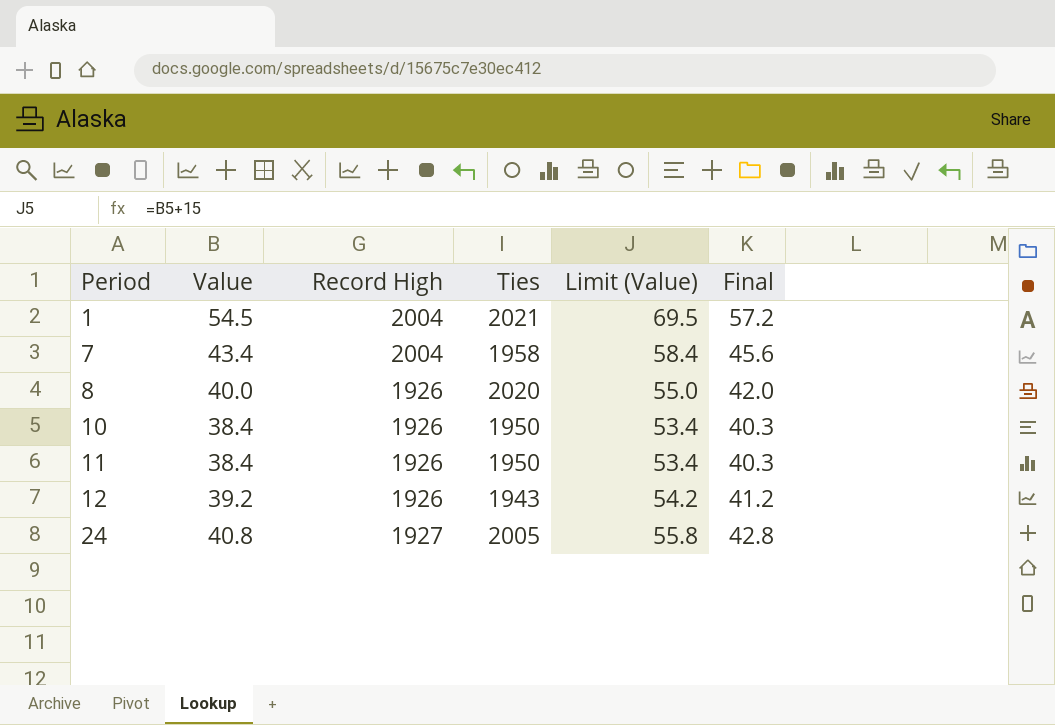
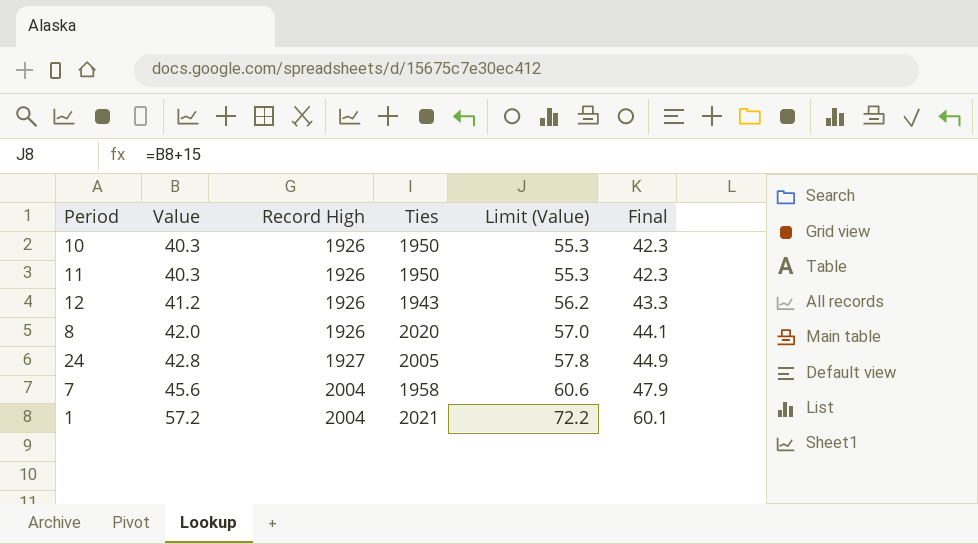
row order: Period ascending -> Value ascending
10 | Value: 38.4 -> 40.3
10 | Limit (Value): 53.4 -> 55.3
10 | Final: 40.3 -> 42.3
11 | Value: 38.4 -> 40.3
11 | Limit (Value): 53.4 -> 55.3
11 | Final: 40.3 -> 42.3
12 | Value: 39.2 -> 41.2
12 | Limit (Value): 54.2 -> 56.2
12 | Final: 41.2 -> 43.3
8 | Value: 40.0 -> 42.0
8 | Limit (Value): 55.0 -> 57.0
8 | Final: 42.0 -> 44.1
24 | Value: 40.8 -> 42.8
24 | Limit (Value): 55.8 -> 57.8
24 | Final: 42.8 -> 44.9
7 | Value: 43.4 -> 45.6
7 | Limit (Value): 58.4 -> 60.6
7 | Final: 45.6 -> 47.9
1 | Value: 54.5 -> 57.2
1 | Limit (Value): 69.5 -> 72.2
1 | Final: 57.2 -> 60.1

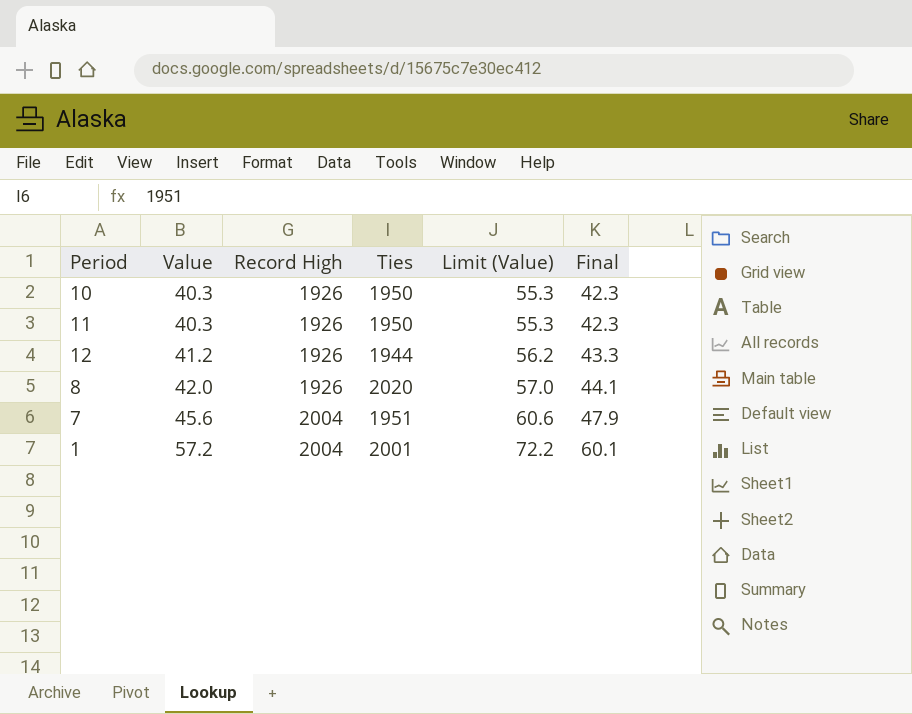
row 24: 42.8 | 1927 | 2005 | 57.8 | 44.9 -> none
12 | Ties: 1943 -> 1944
7 | Ties: 1958 -> 1951
1 | Ties: 2021 -> 2001

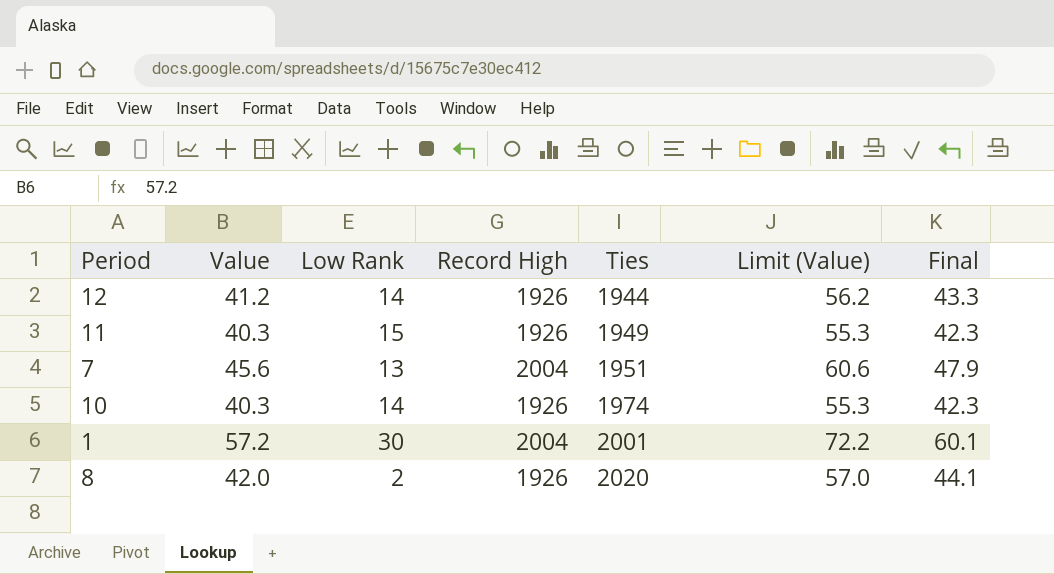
row order: Value ascending -> Ties ascending
column Low Rank | position: none -> 3
11 | Ties: 1950 -> 1949
10 | Ties: 1950 -> 1974

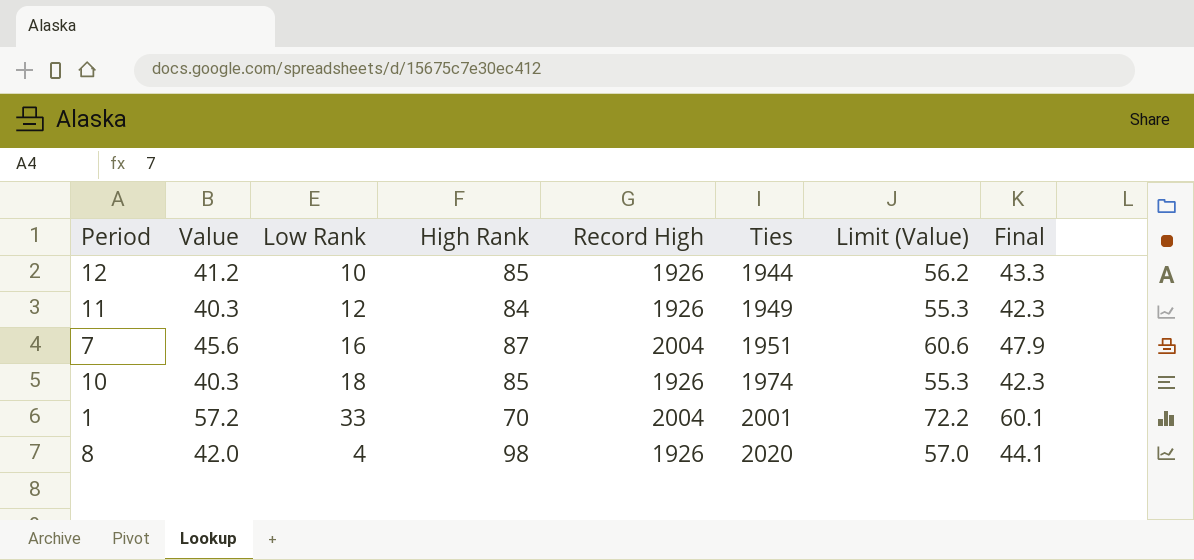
column High Rank | position: none -> 4
12 | Low Rank: 14 -> 10
11 | Low Rank: 15 -> 12
7 | Low Rank: 13 -> 16
10 | Low Rank: 14 -> 18
1 | Low Rank: 30 -> 33
8 | Low Rank: 2 -> 4

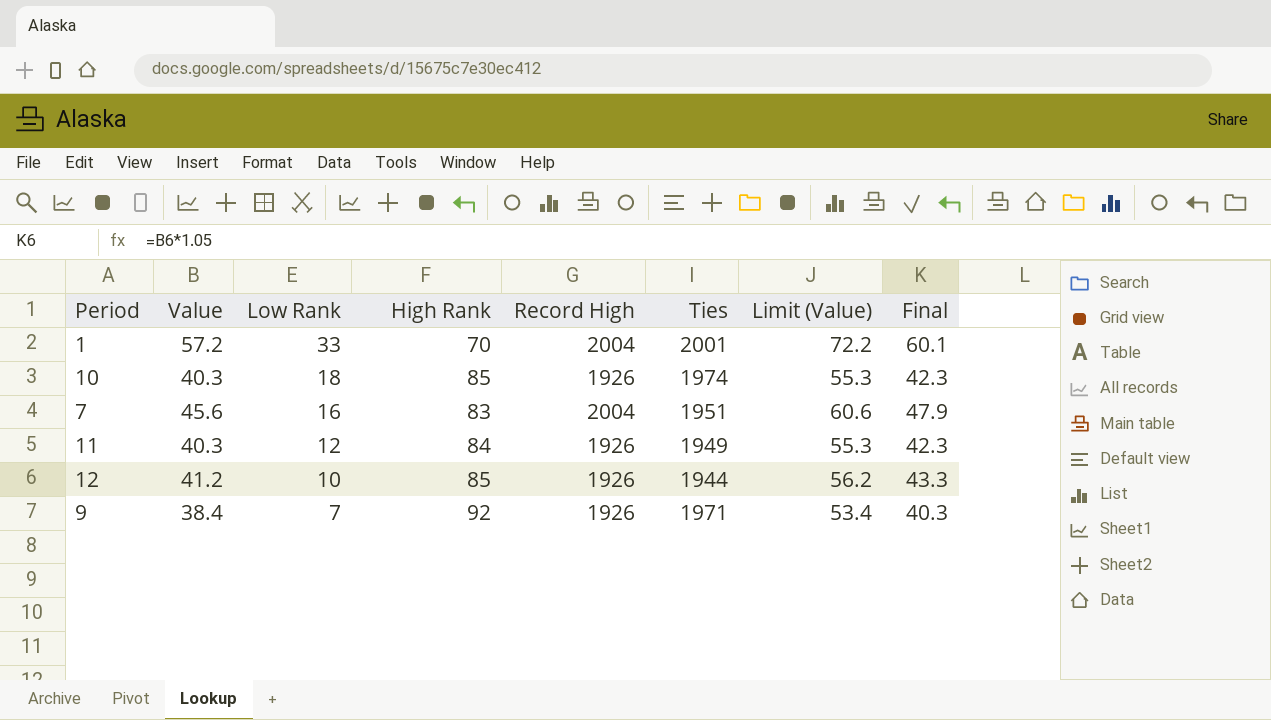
row order: Ties ascending -> Low Rank descending
row 8: 42.0 | 4 | 98 | 1926 | 2020 | 57.0 | 44.1 -> none
7 | High Rank: 87 -> 83
row 9: none -> 38.4 | 7 | 92 | 1926 | 1971 | 53.4 | 40.3

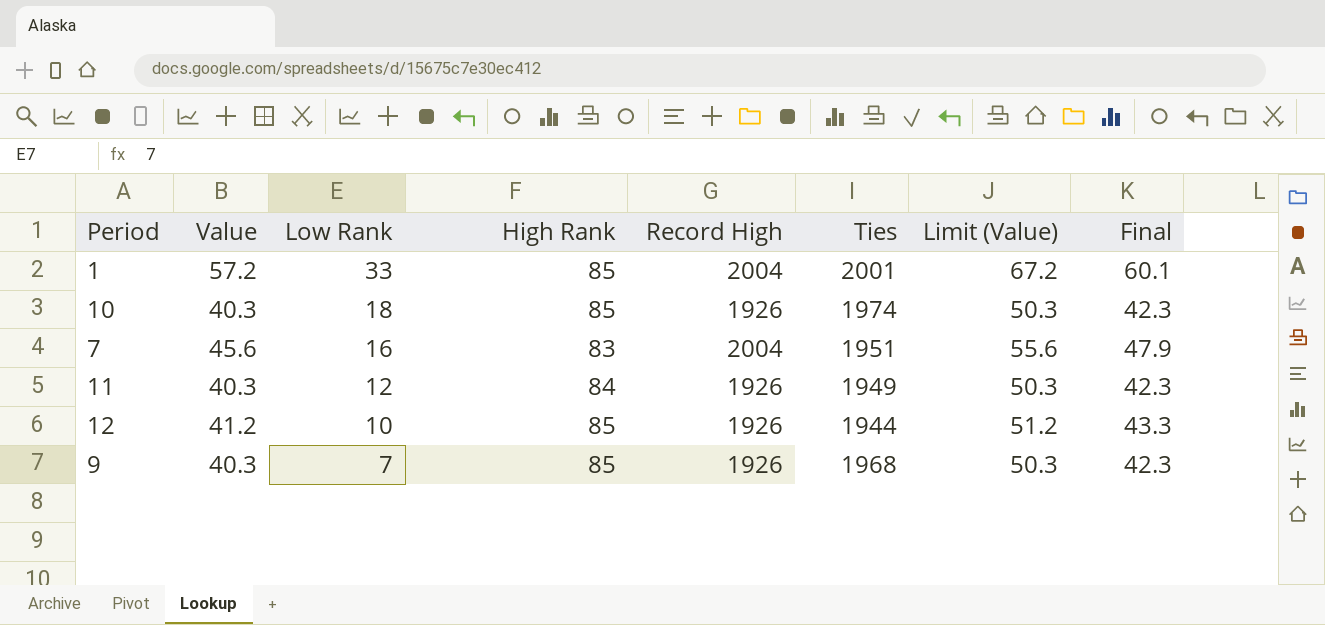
column Limit (Value) | formula: [Value] + 15 -> [Value] + 10
1 | High Rank: 70 -> 85
9 | Value: 38.4 -> 40.3
9 | High Rank: 92 -> 85
9 | Ties: 1971 -> 1968
9 | Final: 40.3 -> 42.3

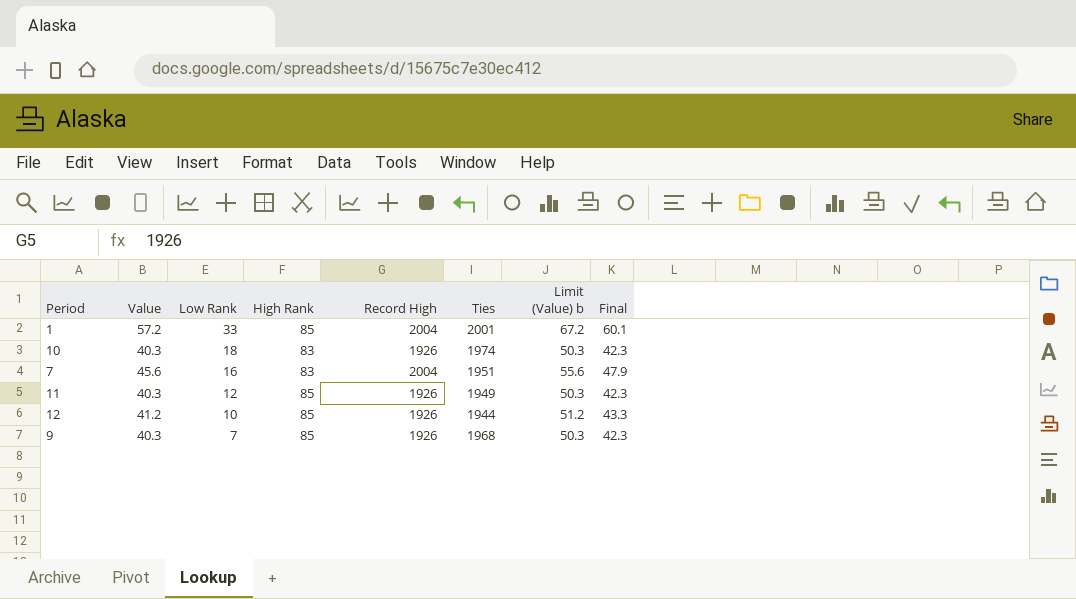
column name: Limit (Value) -> Limit (Value) b
10 | High Rank: 85 -> 83
11 | High Rank: 84 -> 85

